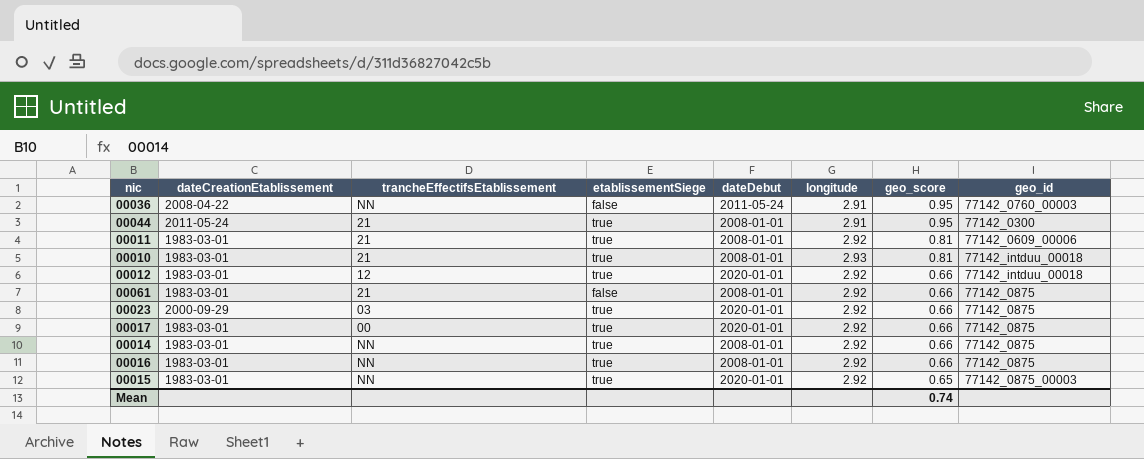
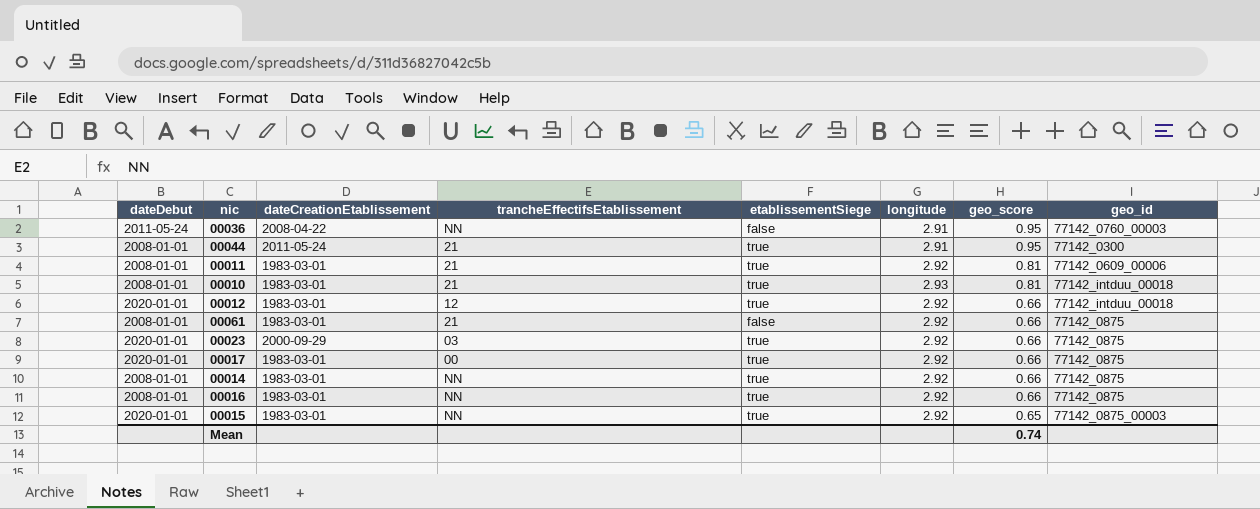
column dateDebut | position: 5 -> 1

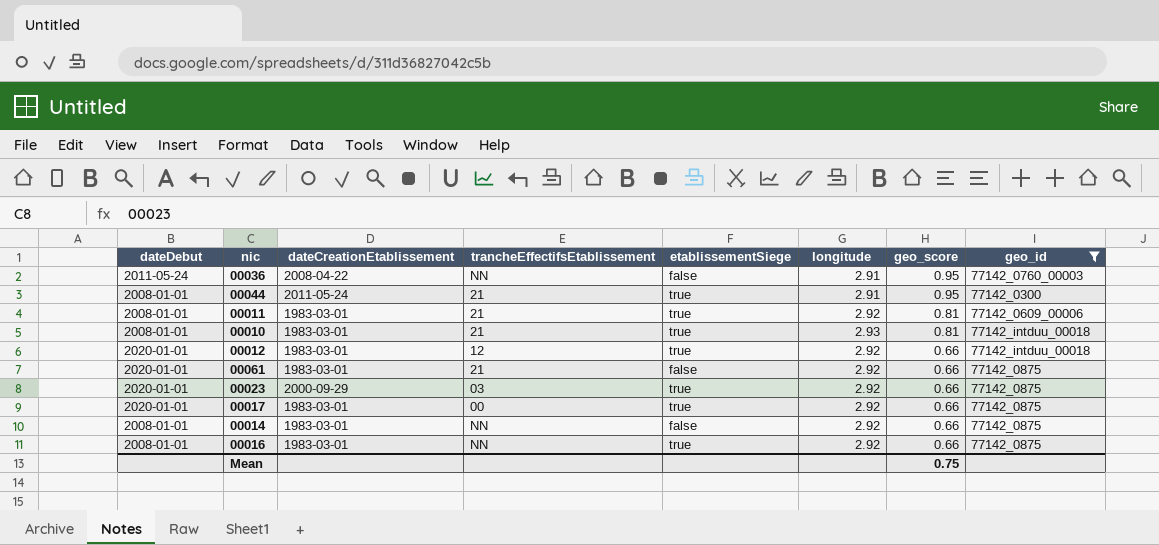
filter: none -> geo_id != 77142_0875_00003
00061 | dateDebut: 2008-01-01 -> 2020-01-01
00014 | etablissementSiege: true -> false
Mean | geo_score: 0.74 -> 0.75

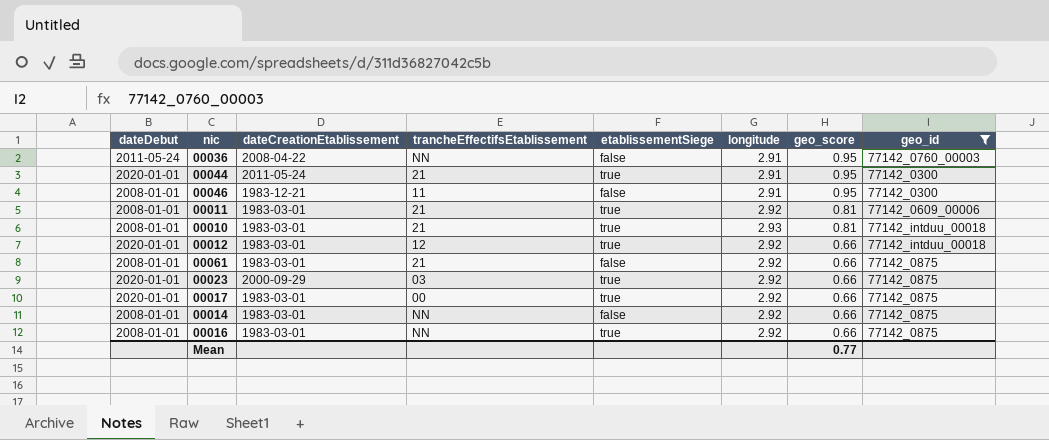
00044 | dateDebut: 2008-01-01 -> 2020-01-01
row 00046: none -> 2008-01-01 | 1983-12-21 | 11 | false | 2.91 | 0.95 | 77142_0300
00061 | dateDebut: 2020-01-01 -> 2008-01-01
Mean | geo_score: 0.75 -> 0.77

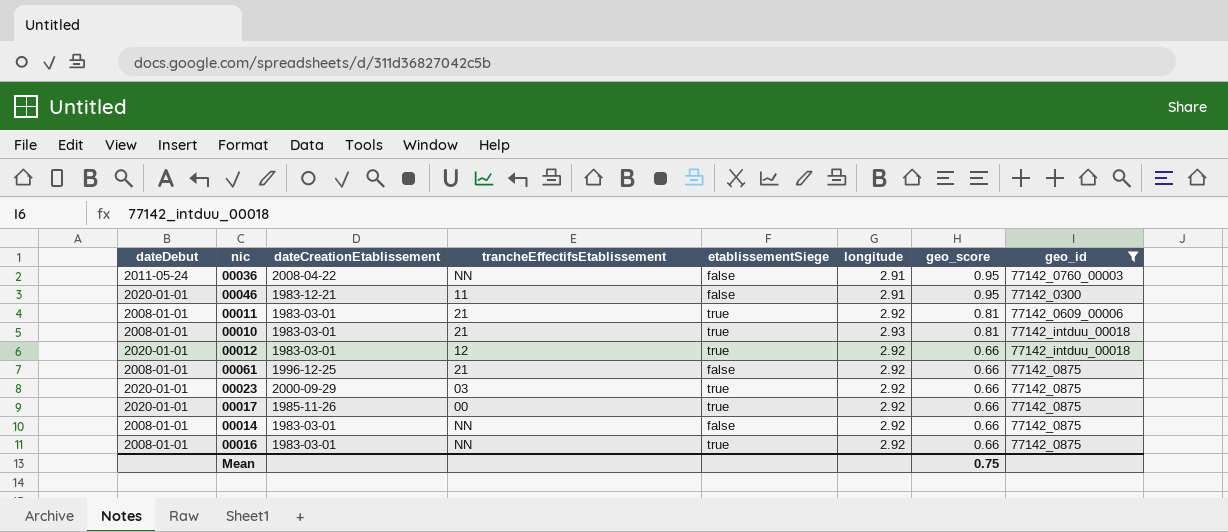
row 00044: 2020-01-01 | 2011-05-24 | 21 | true | 2.91 | 0.95 | 77142_0300 -> none
00046 | dateDebut: 2008-01-01 -> 2020-01-01
00061 | dateCreationEtablissement: 1983-03-01 -> 1996-12-25
00017 | dateCreationEtablissement: 1983-03-01 -> 1985-11-26
Mean | geo_score: 0.77 -> 0.75

